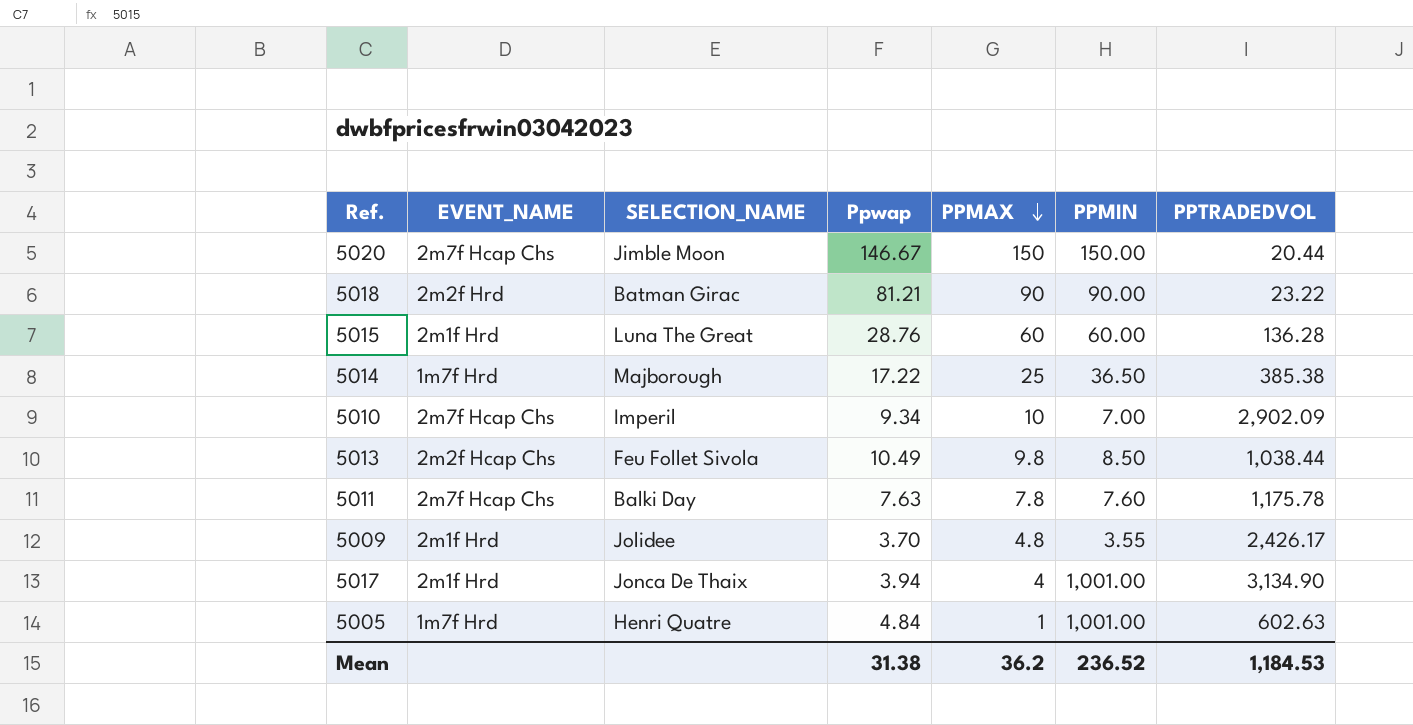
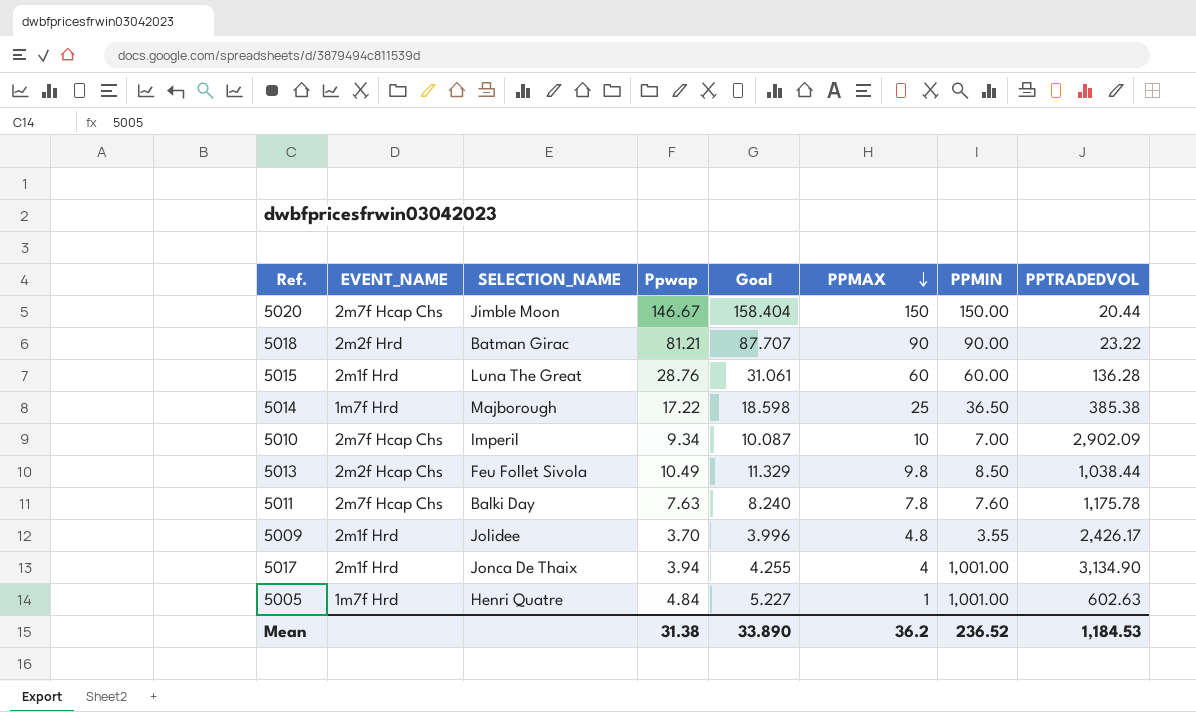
column Goal | formula: none -> [Ppwap] * 1.08

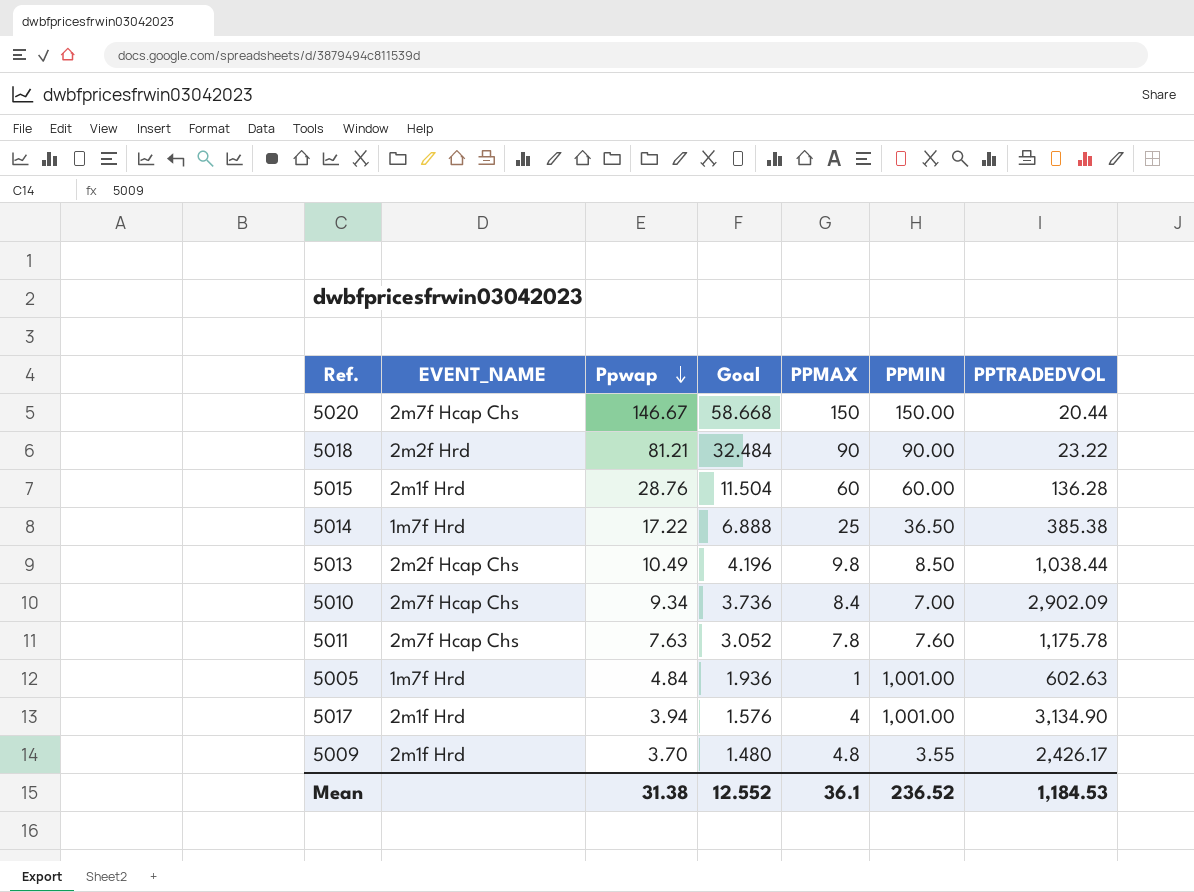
row order: PPMAX descending -> Ppwap descending
column SELECTION_NAME | position: 3 -> none
column Goal | formula: [Ppwap] * 1.08 -> [Ppwap] * 0.4
5010 | PPMAX: 10 -> 8.4
Mean | Goal: 33.890 -> 12.552
Mean | PPMAX: 36.2 -> 36.1

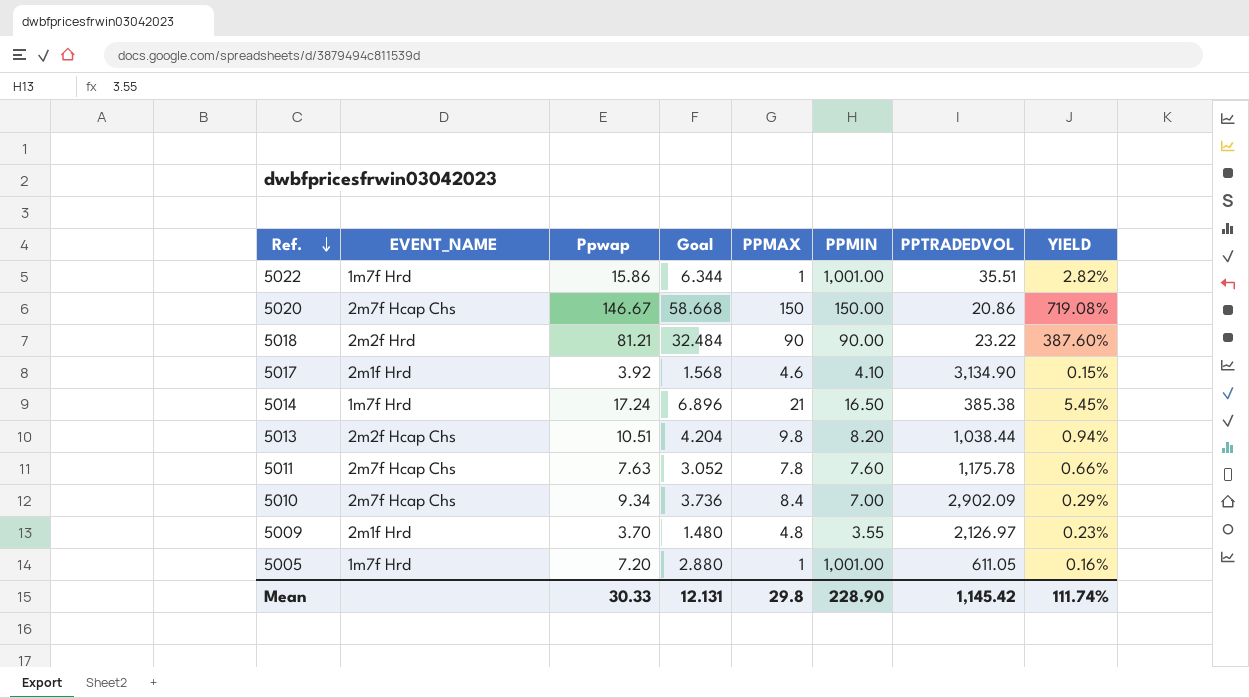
row order: Ppwap descending -> Ref. descending
column YIELD | formula: none -> [PPMAX] / [PPTRADEDVOL]
row 5015: 2m1f Hrd | 28.76 | 11.504 | 60 | 60.00 | 136.28 -> none
row 5022: none -> 1m7f Hrd | 15.86 | 6.344 | 1 | 1,001.00 | 35.51 | 2.82%
5020 | PPTRADEDVOL: 20.44 -> 20.86
5017 | Ppwap: 3.94 -> 3.92
5017 | Goal: 1.576 -> 1.568
5017 | PPMAX: 4 -> 4.6
5017 | PPMIN: 1,001.00 -> 4.10
5014 | Ppwap: 17.22 -> 17.24
5014 | Goal: 6.888 -> 6.896
5014 | PPMAX: 25 -> 21
5014 | PPMIN: 36.50 -> 16.50
5013 | Ppwap: 10.49 -> 10.51
5013 | Goal: 4.196 -> 4.204
5013 | PPMIN: 8.50 -> 8.20
5009 | PPTRADEDVOL: 2,426.17 -> 2,126.97
5005 | Ppwap: 4.84 -> 7.20
5005 | Goal: 1.936 -> 2.880
5005 | PPTRADEDVOL: 602.63 -> 611.05
Mean | Ppwap: 31.38 -> 30.33
Mean | Goal: 12.552 -> 12.131
Mean | PPMAX: 36.1 -> 29.8
Mean | PPMIN: 236.52 -> 228.90
Mean | PPTRADEDVOL: 1,184.53 -> 1,145.42

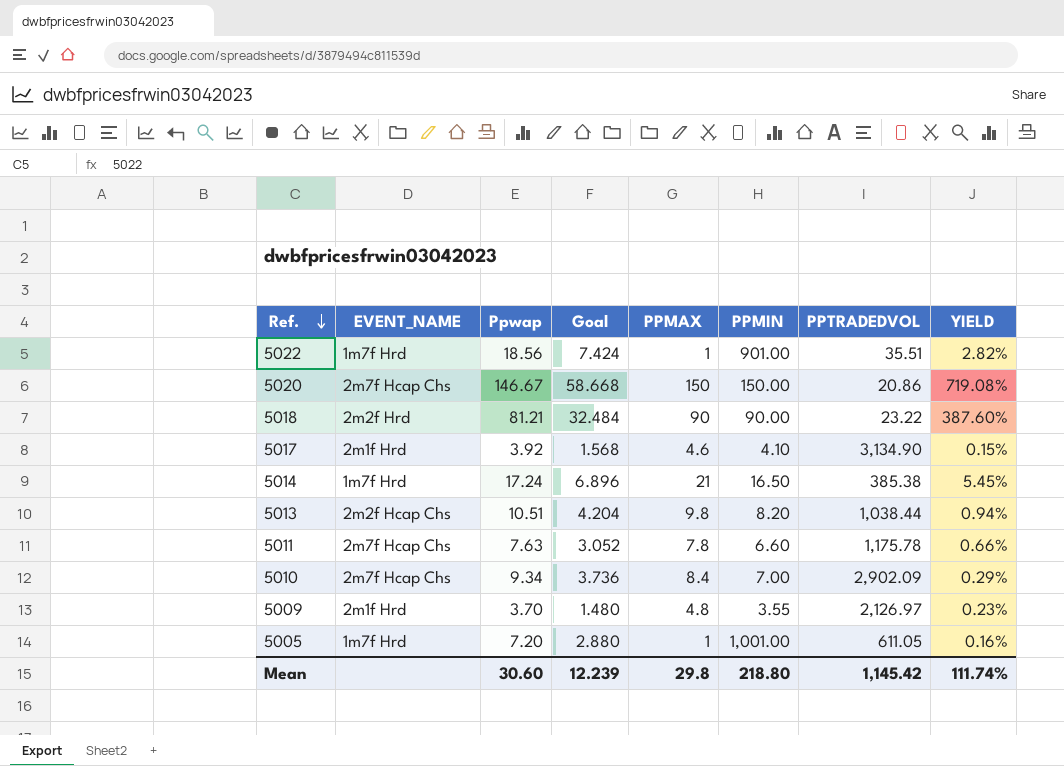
5022 | Ppwap: 15.86 -> 18.56
5022 | Goal: 6.344 -> 7.424
5022 | PPMIN: 1,001.00 -> 901.00
5011 | PPMIN: 7.60 -> 6.60
Mean | Ppwap: 30.33 -> 30.60
Mean | Goal: 12.131 -> 12.239
Mean | PPMIN: 228.90 -> 218.80

